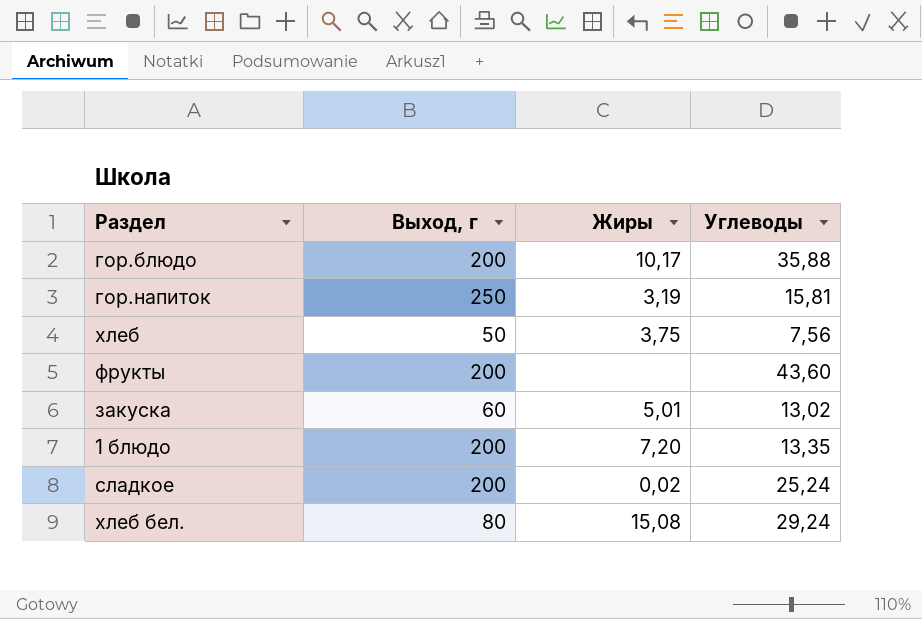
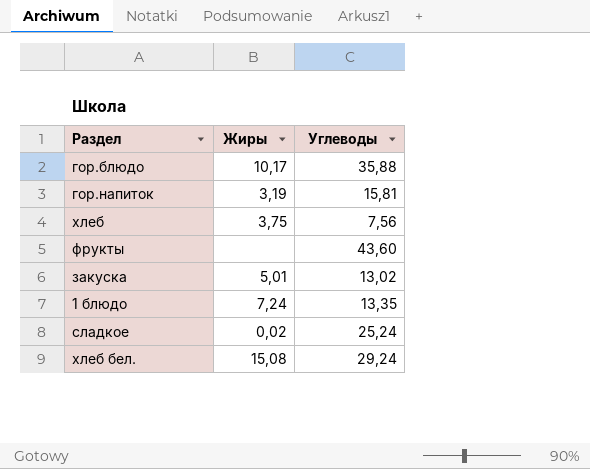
column Выход, г | position: 2 -> none
1 блюдо | Жиры: 7,20 -> 7,24

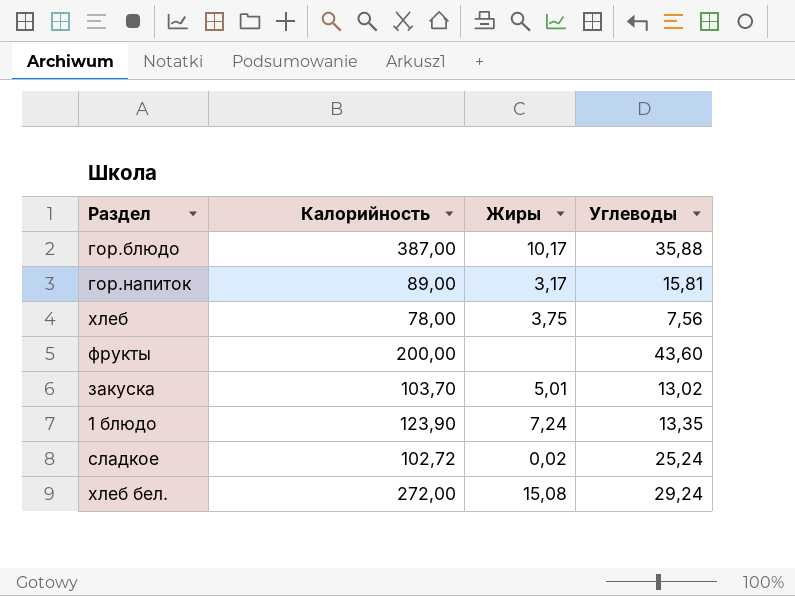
column Калорийность | position: none -> 2
гор.напиток | Жиры: 3,19 -> 3,17

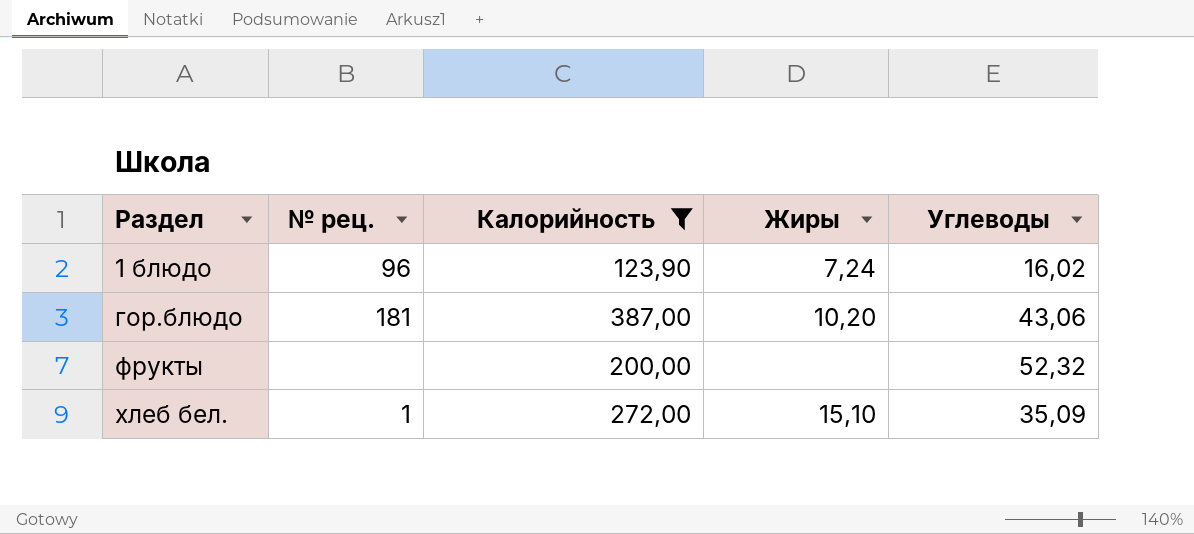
filter: none -> Калорийность >= 123,90
row order: none -> Раздел ascending
column № рец. | position: none -> 2
1 блюдо | Углеводы: 13,35 -> 16,02
гор.блюдо | Жиры: 10,17 -> 10,20
гор.блюдо | Углеводы: 35,88 -> 43,06
фрукты | Углеводы: 43,60 -> 52,32
хлеб бел. | Жиры: 15,08 -> 15,10
хлеб бел. | Углеводы: 29,24 -> 35,09

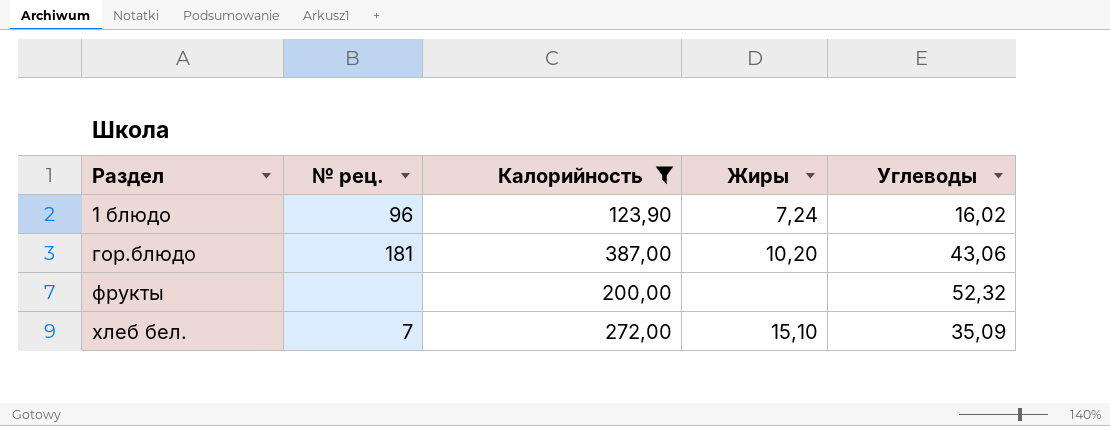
хлеб бел. | № рец.: 1 -> 7

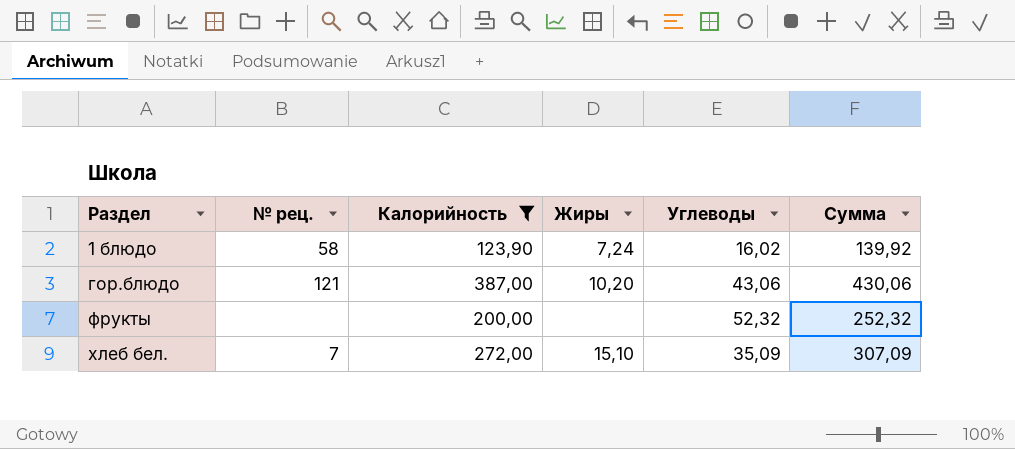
column Сумма | formula: none -> [Калорийность] + [Углеводы]
1 блюдо | № рец.: 96 -> 58
гор.блюдо | № рец.: 181 -> 121

